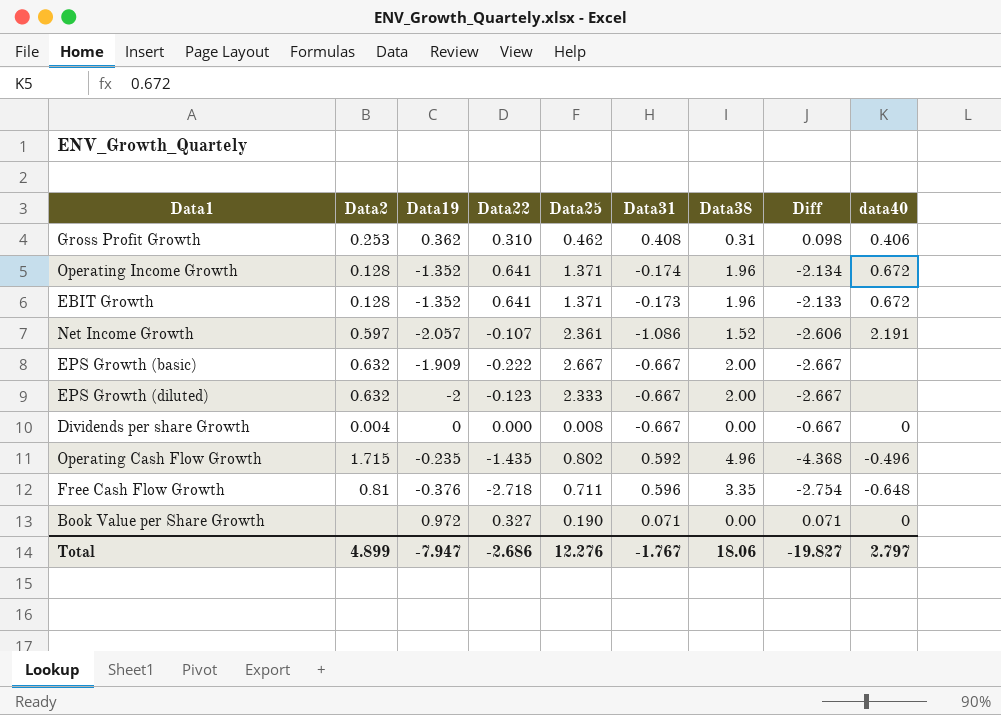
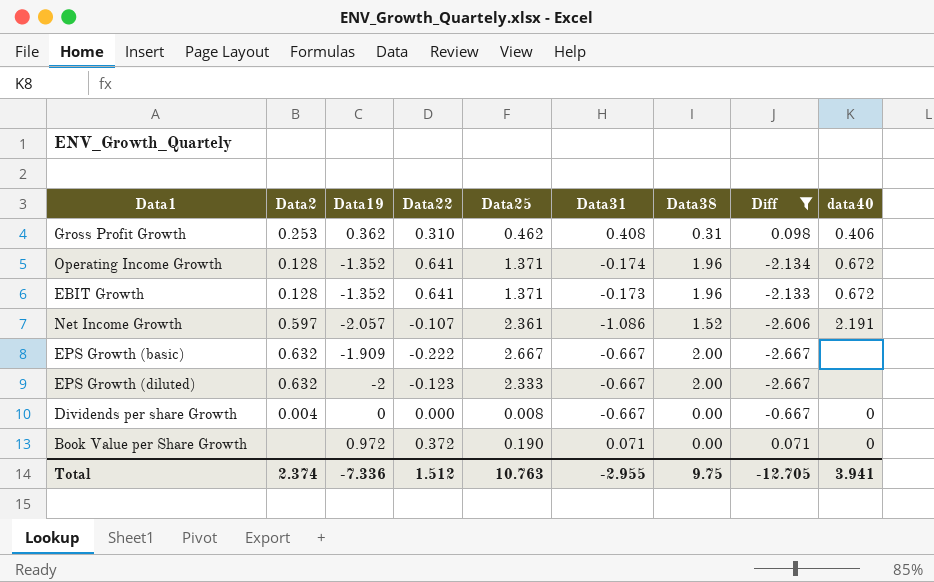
filter: none -> Diff >= -2.667
Book Value per Share Growth | Data22: 0.327 -> 0.372
Total | Data2: 4.899 -> 2.374
Total | Data19: -7.947 -> -7.336
Total | Data22: -2.686 -> 1.512
Total | Data25: 12.276 -> 10.763
Total | Data31: -1.767 -> -2.955
Total | Data38: 18.06 -> 9.75
Total | Diff: -19.827 -> -12.705
Total | data40: 2.797 -> 3.941

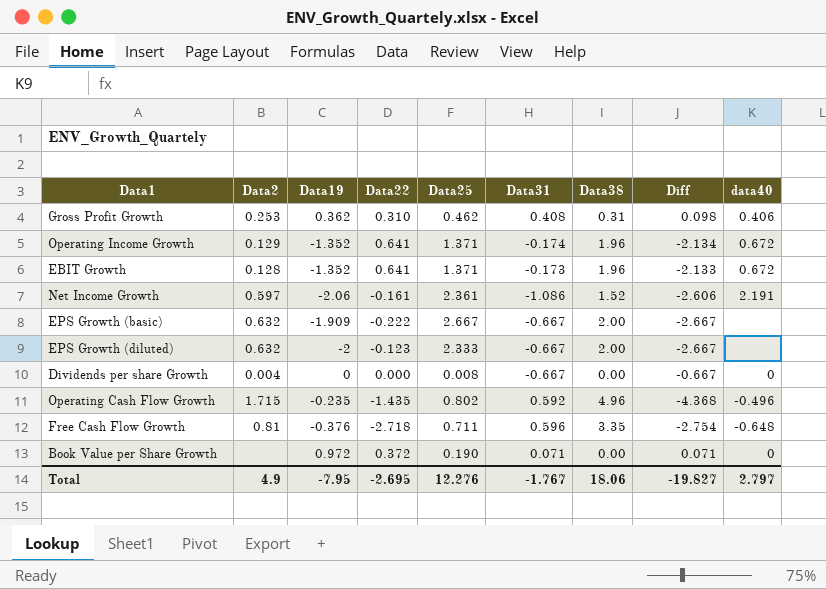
filter: Diff >= -2.667 -> none
Operating Income Growth | Data2: 0.128 -> 0.129
Net Income Growth | Data19: -2.057 -> -2.06
Net Income Growth | Data22: -0.107 -> -0.161
Total | Data2: 2.374 -> 4.9
Total | Data19: -7.336 -> -7.95
Total | Data22: 1.512 -> -2.695
Total | Data25: 10.763 -> 12.276
Total | Data31: -2.955 -> -1.767
Total | Data38: 9.75 -> 18.06
Total | Diff: -12.705 -> -19.827
Total | data40: 3.941 -> 2.797

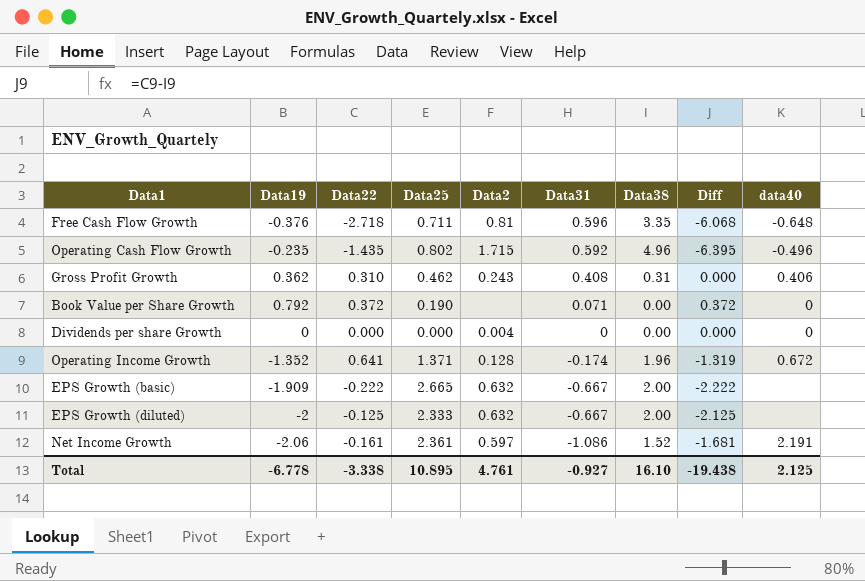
row order: none -> Data31 descending
column Data2 | position: 2 -> 5
column Diff | formula: [Data31] - [Data38] -> [Data22] - [Data38]
row EBIT Growth: 0.128 | -1.352 | 0.641 | 1.371 | -0.173 | 1.96 | -2.133 | 0.672 -> none
Gross Profit Growth | Data2: 0.253 -> 0.243
Book Value per Share Growth | Data19: 0.972 -> 0.792
Dividends per share Growth | Data25: 0.008 -> 0.000
Dividends per share Growth | Data31: -0.667 -> 0
Operating Income Growth | Data2: 0.129 -> 0.128
EPS Growth (basic) | Data25: 2.667 -> 2.665
EPS Growth (diluted) | Data22: -0.123 -> -0.125
Total | Data19: -7.95 -> -6.778
Total | Data22: -2.695 -> -3.338
Total | Data25: 12.276 -> 10.895
Total | Data2: 4.9 -> 4.761
Total | Data31: -1.767 -> -0.927
Total | Data38: 18.06 -> 16.10
Total | Diff: -19.827 -> -19.438
Total | data40: 2.797 -> 2.125

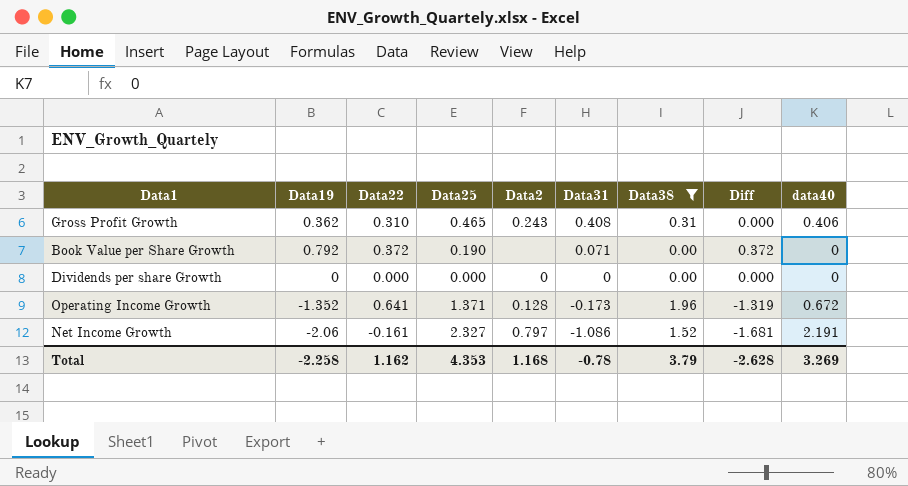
filter: none -> Data38 <= 1.96
Gross Profit Growth | Data25: 0.462 -> 0.465
Dividends per share Growth | Data2: 0.004 -> 0
Operating Income Growth | Data31: -0.174 -> -0.173
Net Income Growth | Data25: 2.361 -> 2.327
Net Income Growth | Data2: 0.597 -> 0.797
Total | Data19: -6.778 -> -2.258
Total | Data22: -3.338 -> 1.162
Total | Data25: 10.895 -> 4.353
Total | Data2: 4.761 -> 1.168
Total | Data31: -0.927 -> -0.78
Total | Data38: 16.10 -> 3.79
Total | Diff: -19.438 -> -2.628
Total | data40: 2.125 -> 3.269

